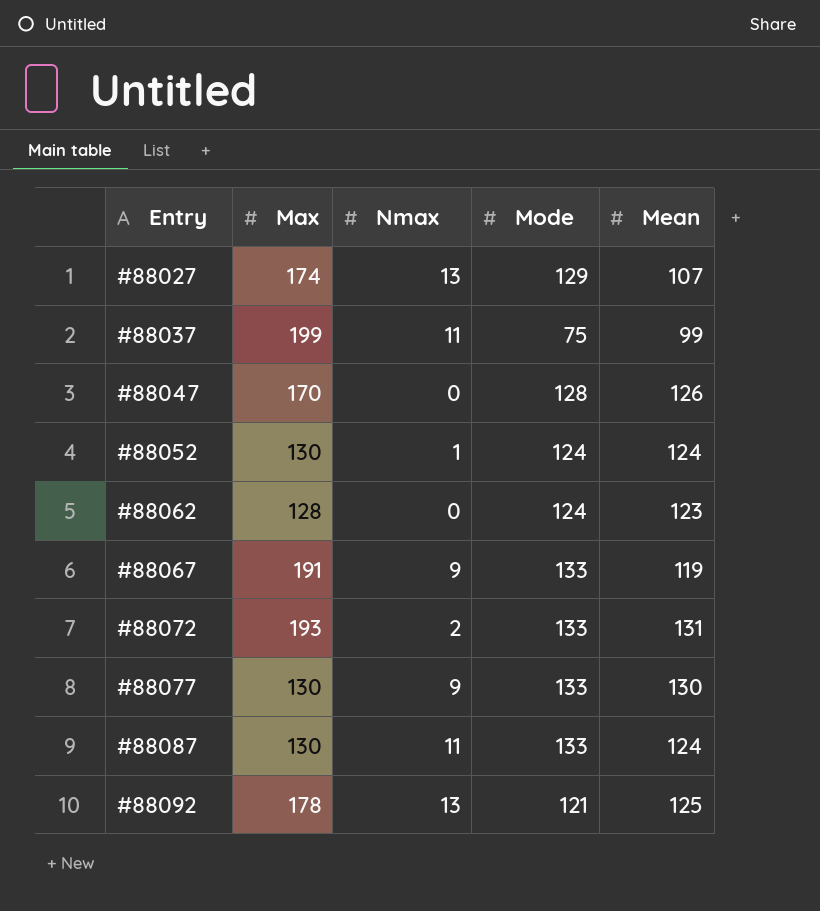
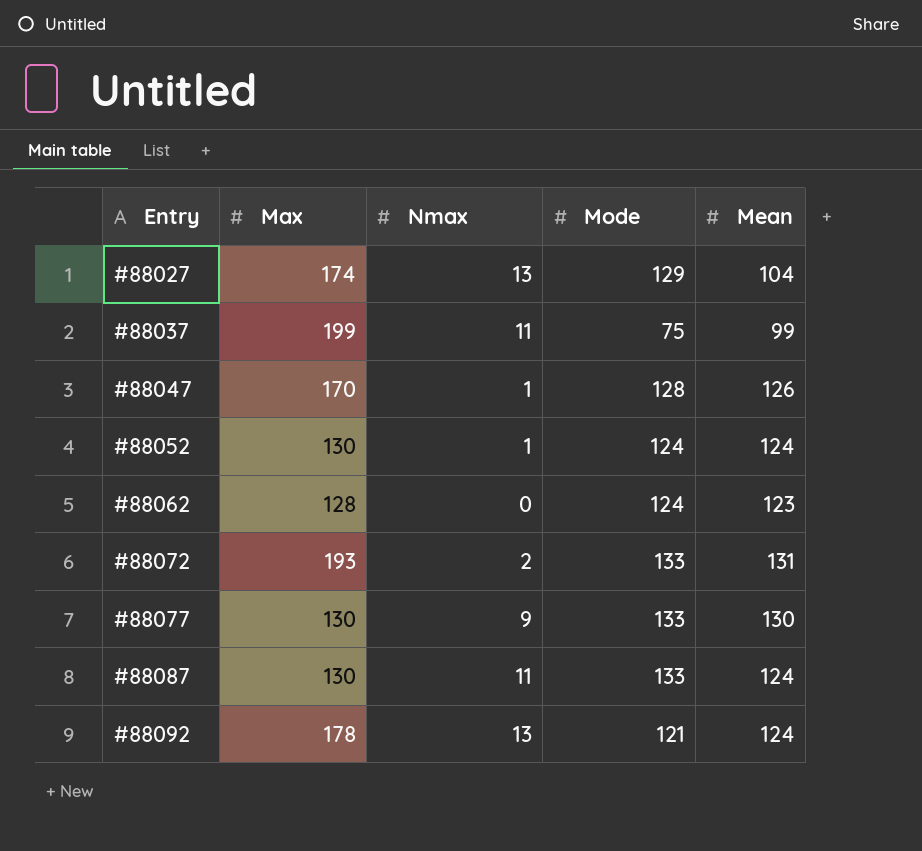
row #88067: 191 | 9 | 133 | 119 -> none
#88027 | Mean: 107 -> 104
#88047 | Nmax: 0 -> 1
#88092 | Mean: 125 -> 124

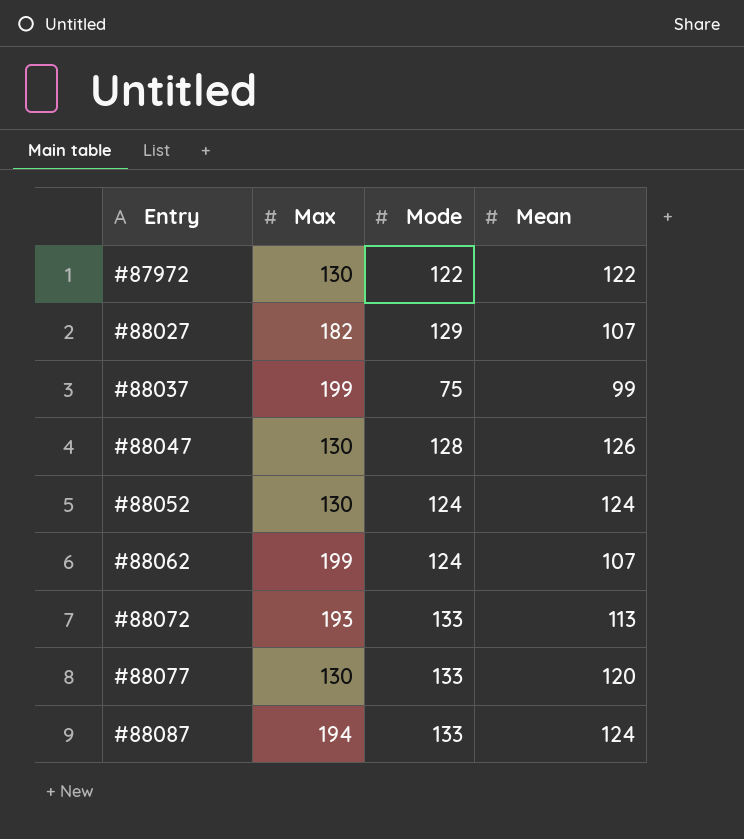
column Nmax | position: 3 -> none
row #88092: 178 | 13 | 121 | 124 -> none
row #87972: none -> 130 | 122 | 122
#88027 | Max: 174 -> 182
#88027 | Mean: 104 -> 107
#88047 | Max: 170 -> 130
#88062 | Max: 128 -> 199
#88062 | Mean: 123 -> 107
#88072 | Mean: 131 -> 113
#88077 | Mean: 130 -> 120
#88087 | Max: 130 -> 194

